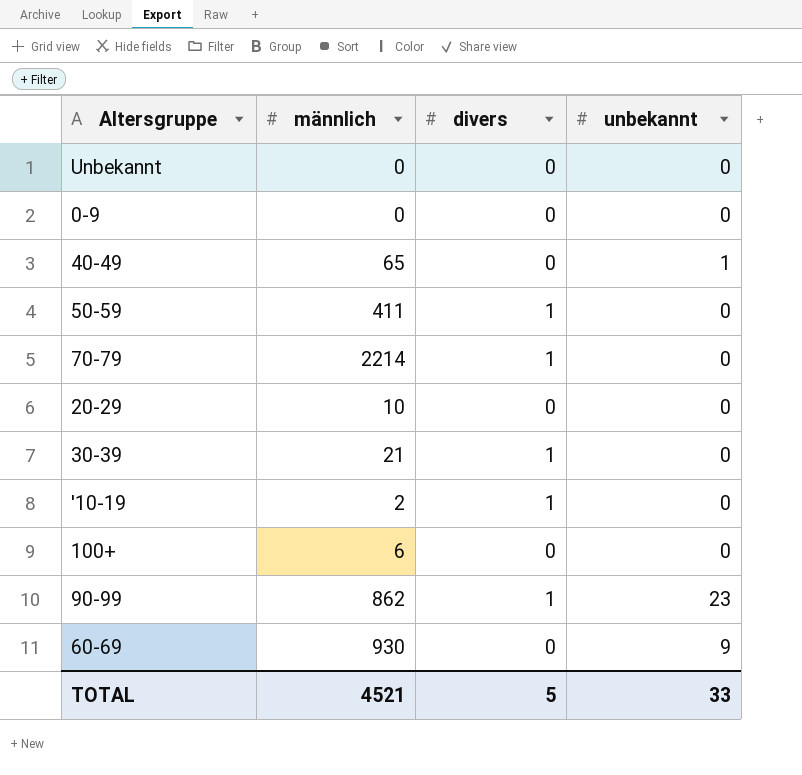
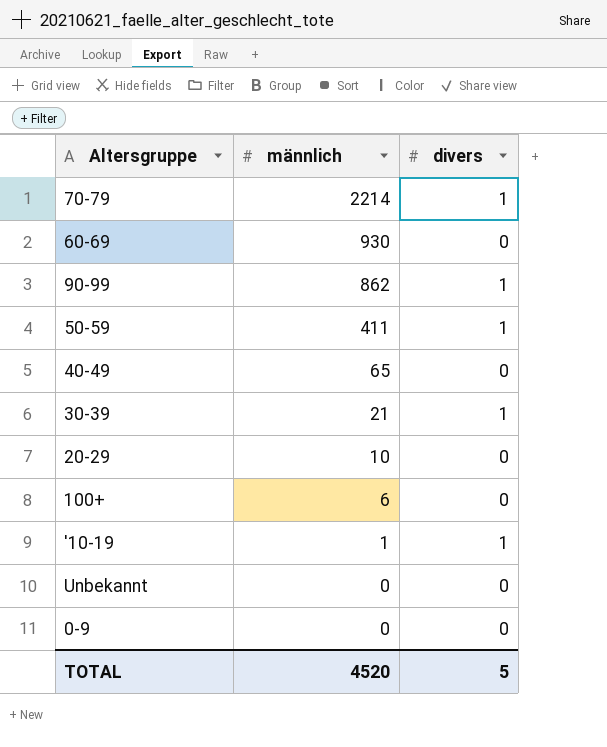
row order: none -> männlich descending
column unbekannt | position: 4 -> none
'10-19 | männlich: 2 -> 1
TOTAL | männlich: 4521 -> 4520

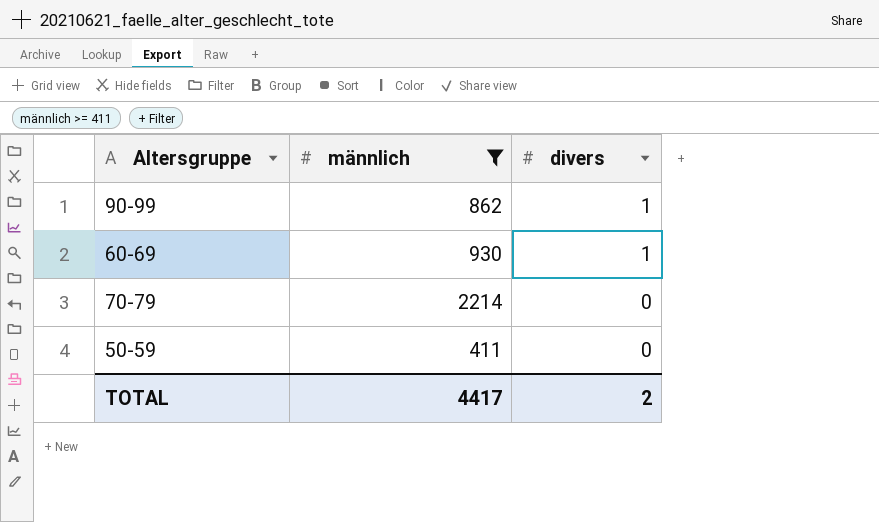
filter: none -> männlich >= 411
row order: männlich descending -> divers descending
60-69 | divers: 0 -> 1
70-79 | divers: 1 -> 0
50-59 | divers: 1 -> 0
TOTAL | männlich: 4520 -> 4417
TOTAL | divers: 5 -> 2

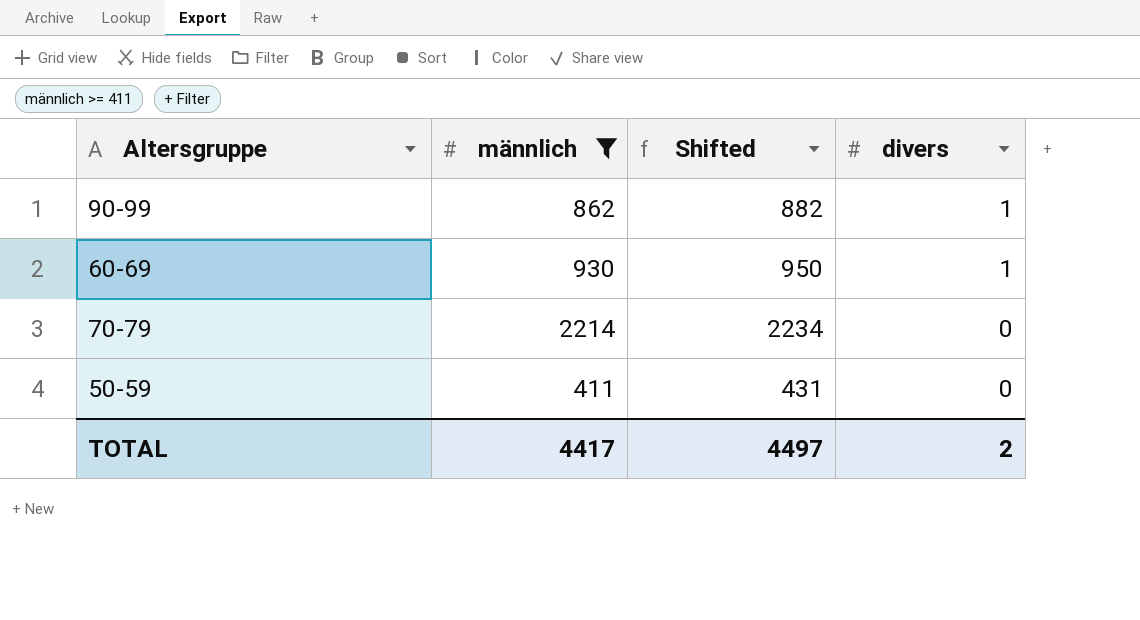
column Shifted | formula: none -> [männlich] + 20

